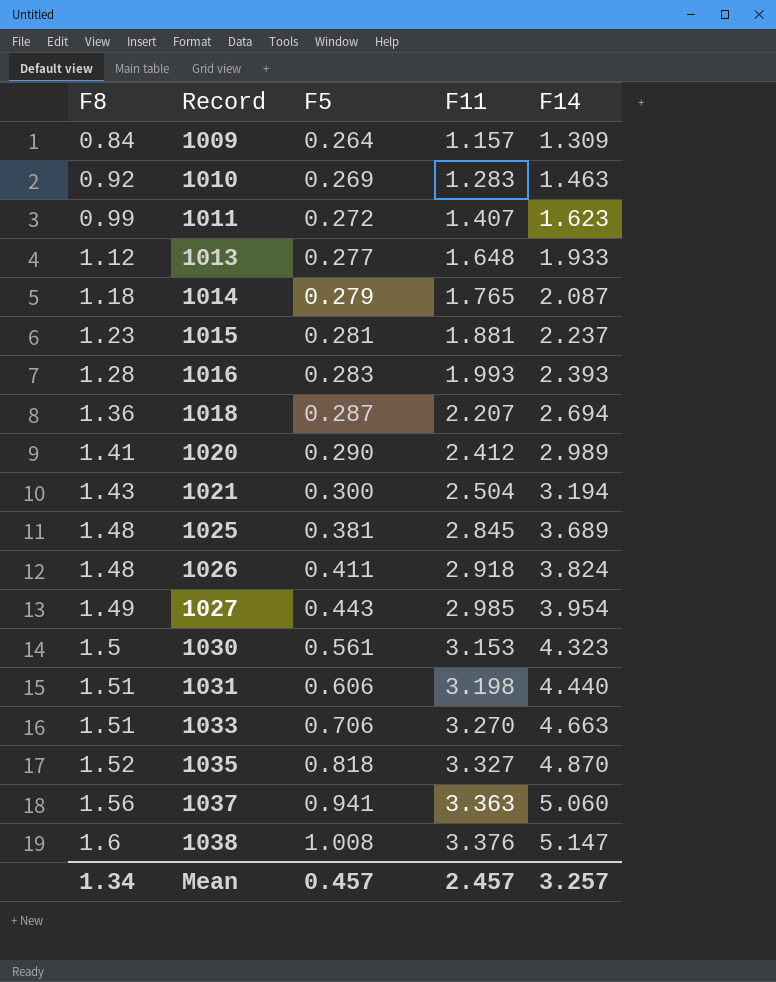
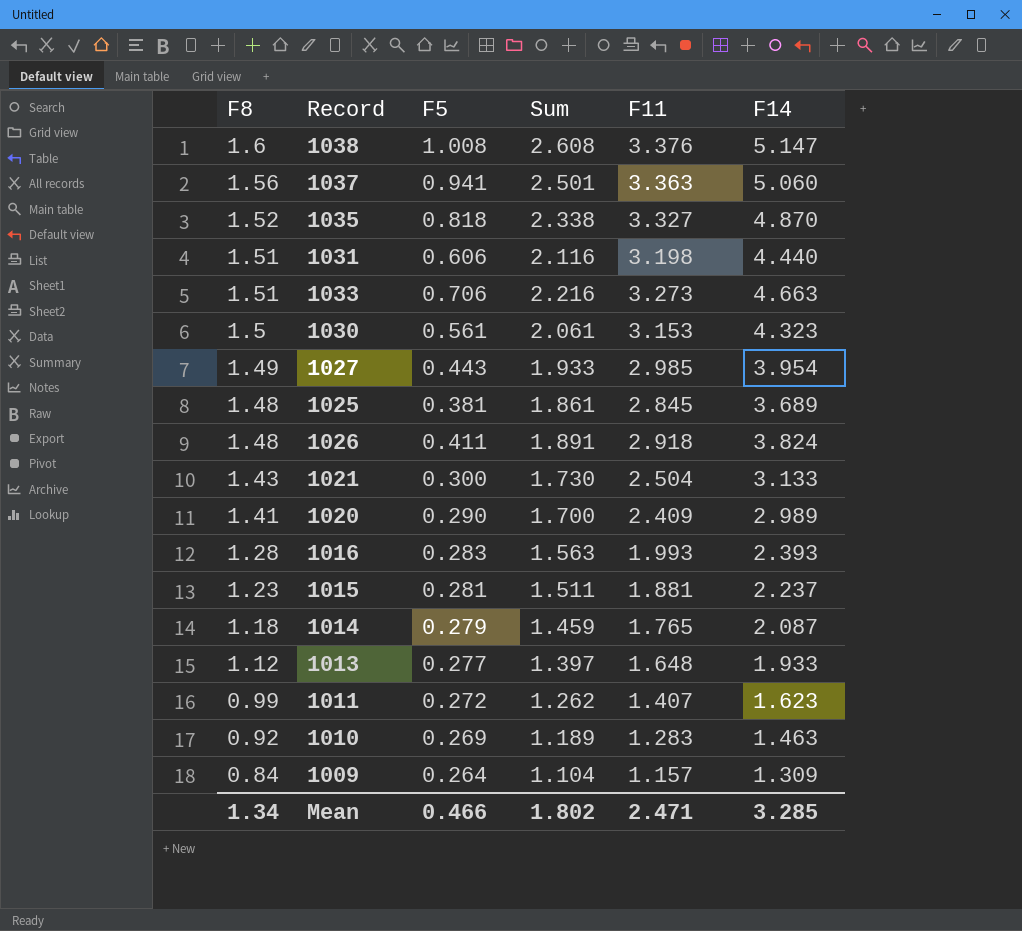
row order: F8 ascending -> F8 descending
column Sum | formula: none -> [F8] + [F5]
row 1018: 1.36 | 0.287 | 2.207 | 2.694 -> none
1033 | F11: 3.270 -> 3.273
1021 | F14: 3.194 -> 3.133
1020 | F11: 2.412 -> 2.409
Mean | F5: 0.457 -> 0.466
Mean | F11: 2.457 -> 2.471
Mean | F14: 3.257 -> 3.285

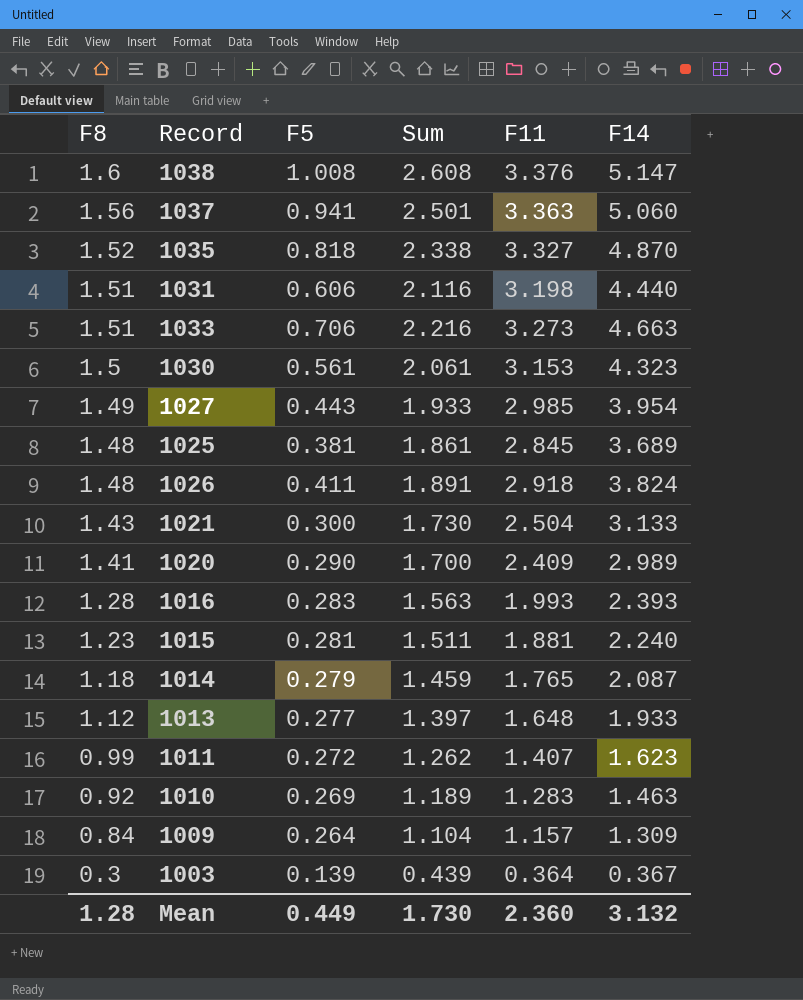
1015 | F14: 2.237 -> 2.240
row 1003: none -> 0.3 | 0.139 | 0.439 | 0.364 | 0.367
Mean | F8: 1.34 -> 1.28
Mean | F5: 0.466 -> 0.449
Mean | Sum: 1.802 -> 1.730
Mean | F11: 2.471 -> 2.360
Mean | F14: 3.285 -> 3.132

